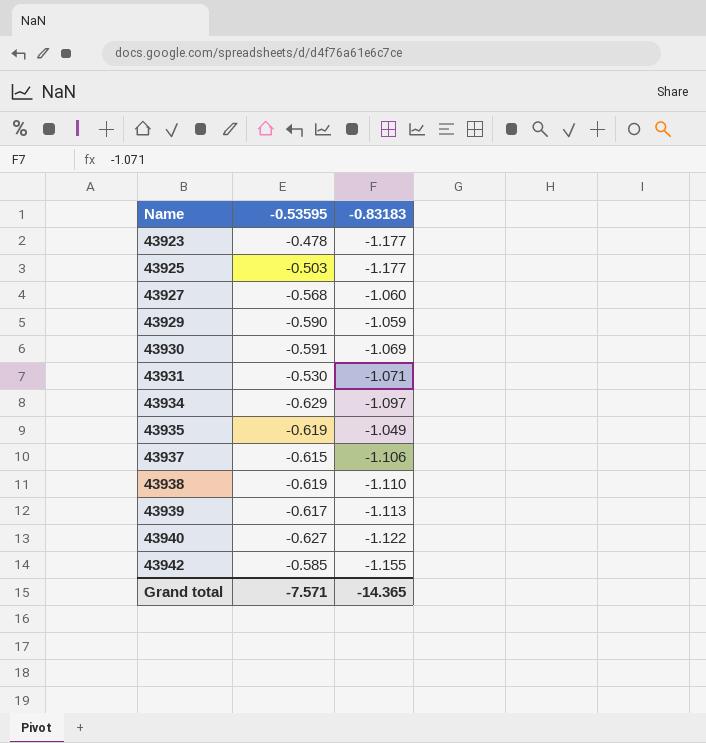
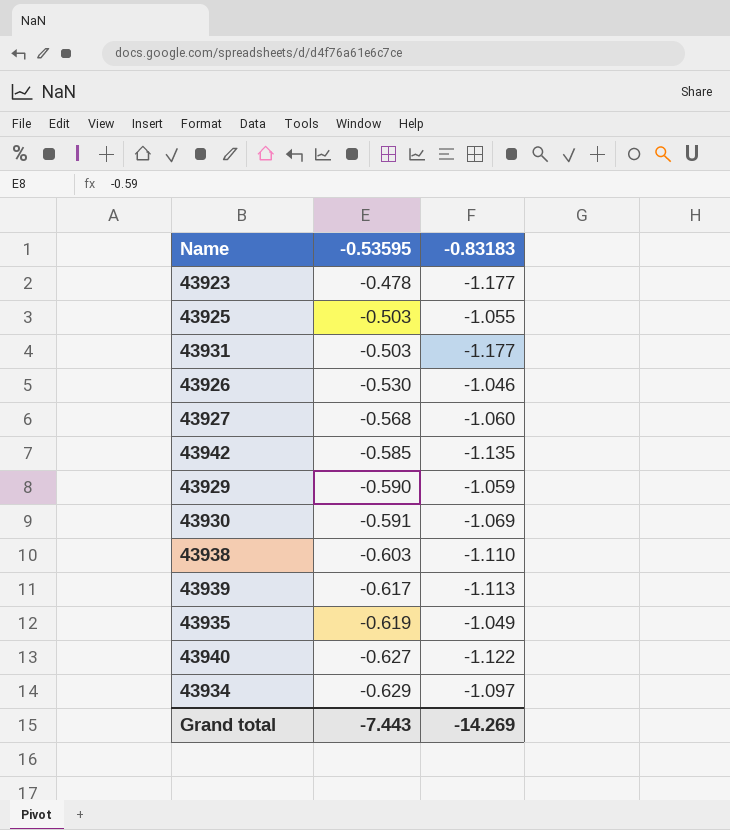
row order: Name ascending -> -0.53595 descending
row 43937: -0.615 | -1.106 -> none
43925 | -0.83183: -1.177 -> -1.055
43931 | -0.53595: -0.530 -> -0.503
43931 | -0.83183: -1.071 -> -1.177
row 43926: none -> -0.530 | -1.046
43942 | -0.83183: -1.155 -> -1.135
43938 | -0.53595: -0.619 -> -0.603
Grand total | -0.53595: -7.571 -> -7.443
Grand total | -0.83183: -14.365 -> -14.269

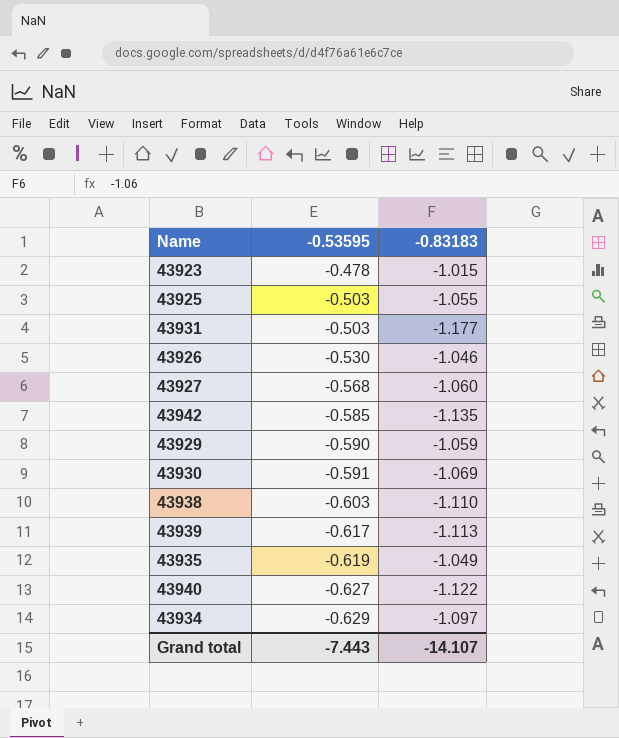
43923 | -0.83183: -1.177 -> -1.015
Grand total | -0.83183: -14.269 -> -14.107

